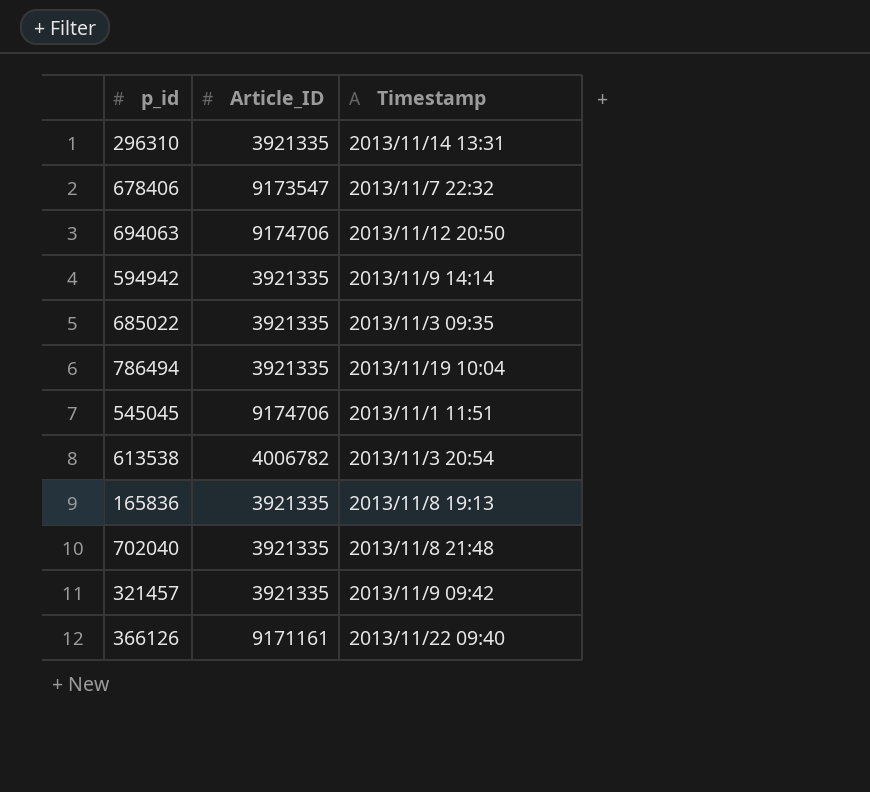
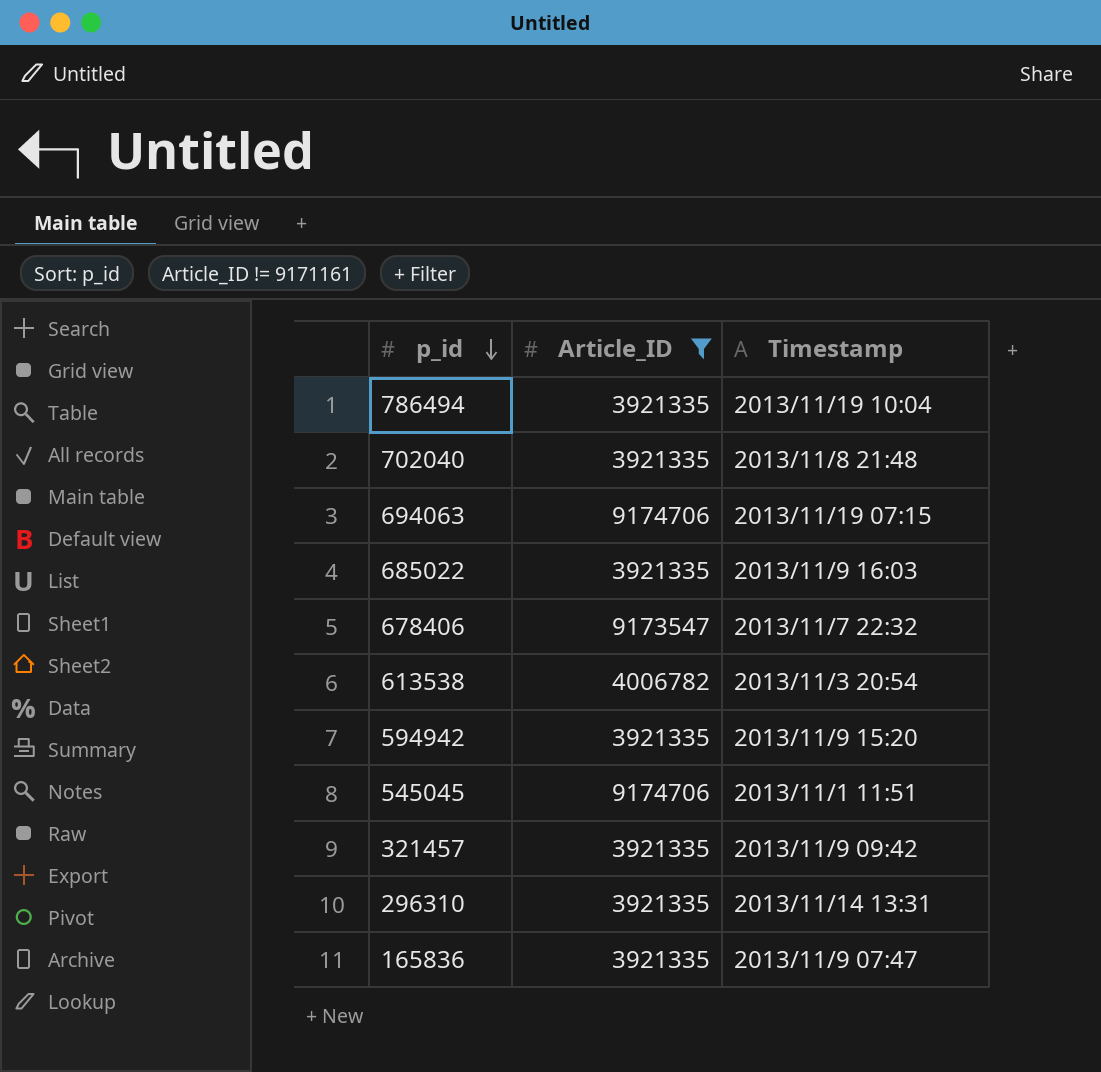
filter: none -> Article_ID != 9171161
row order: none -> p_id descending
694063 | Timestamp: 2013/11/12 20:50 -> 2013/11/19 07:15
685022 | Timestamp: 2013/11/3 09:35 -> 2013/11/9 16:03
594942 | Timestamp: 2013/11/9 14:14 -> 2013/11/9 15:20
165836 | Timestamp: 2013/11/8 19:13 -> 2013/11/9 07:47

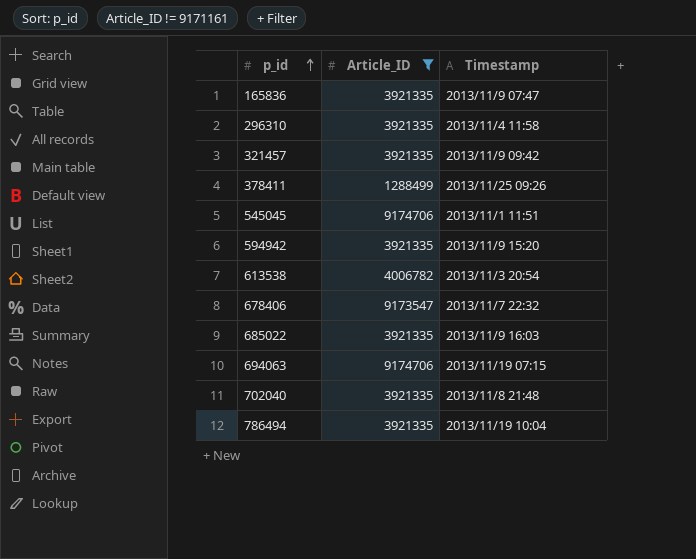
row order: p_id descending -> p_id ascending
296310 | Timestamp: 2013/11/14 13:31 -> 2013/11/4 11:58
row 378411: none -> 1288499 | 2013/11/25 09:26

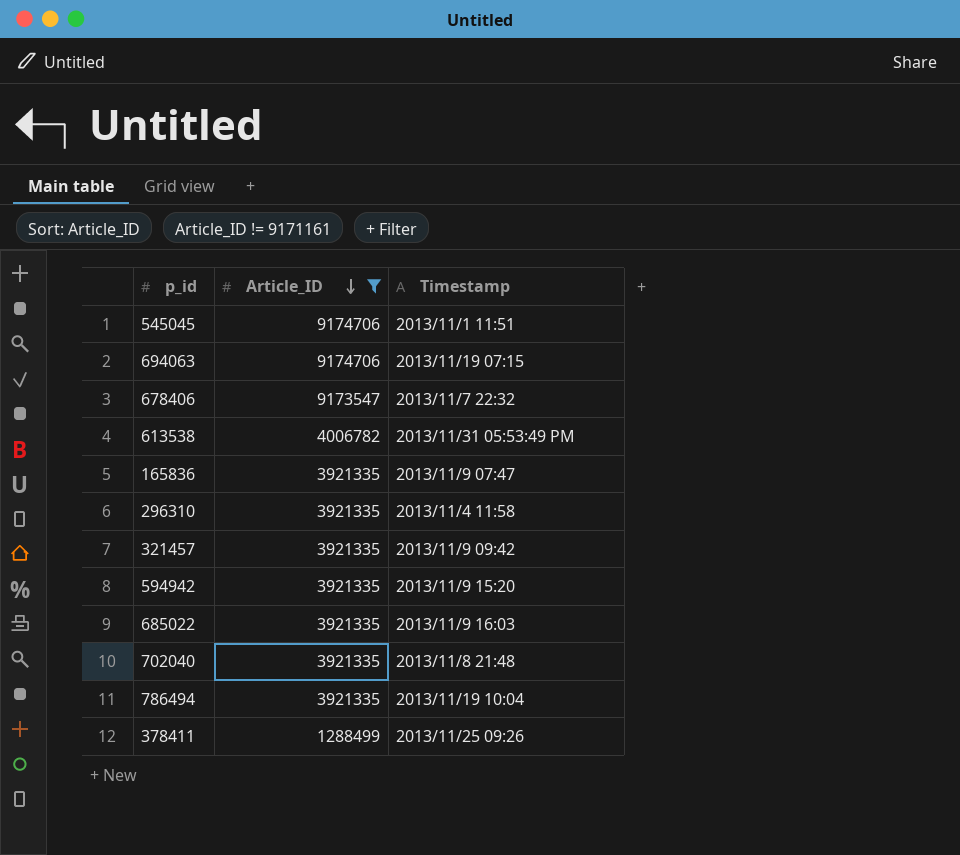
row order: p_id ascending -> Article_ID descending
613538 | Timestamp: 2013/11/3 20:54 -> 2013/11/31 05:53:49 PM

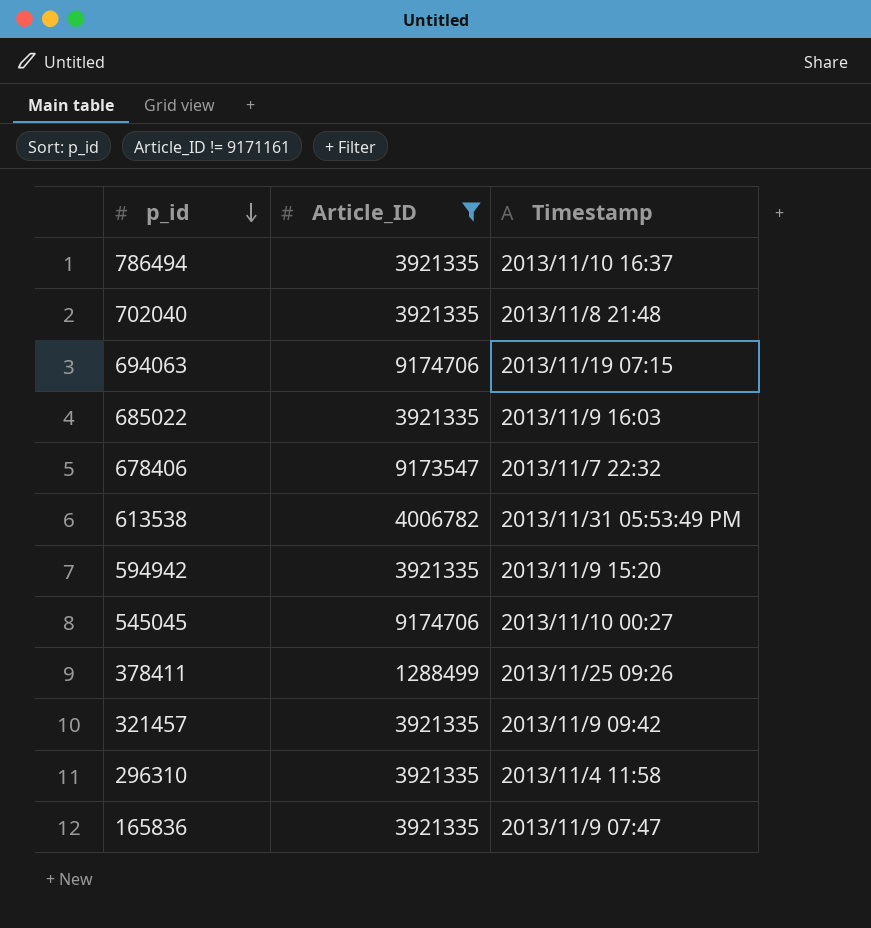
row order: Article_ID descending -> p_id descending
786494 | Timestamp: 2013/11/19 10:04 -> 2013/11/10 16:37
545045 | Timestamp: 2013/11/1 11:51 -> 2013/11/10 00:27

